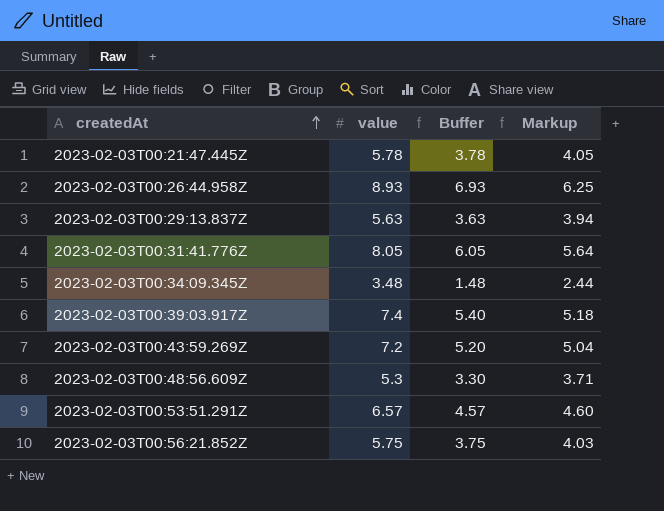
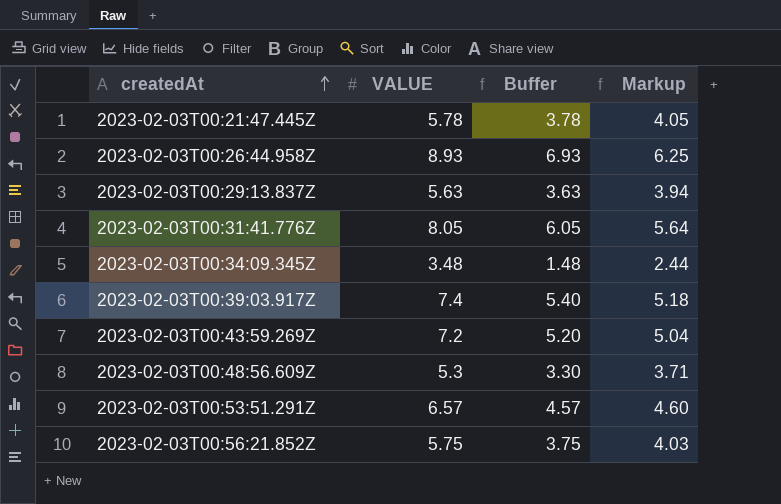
column name: value -> VALUE

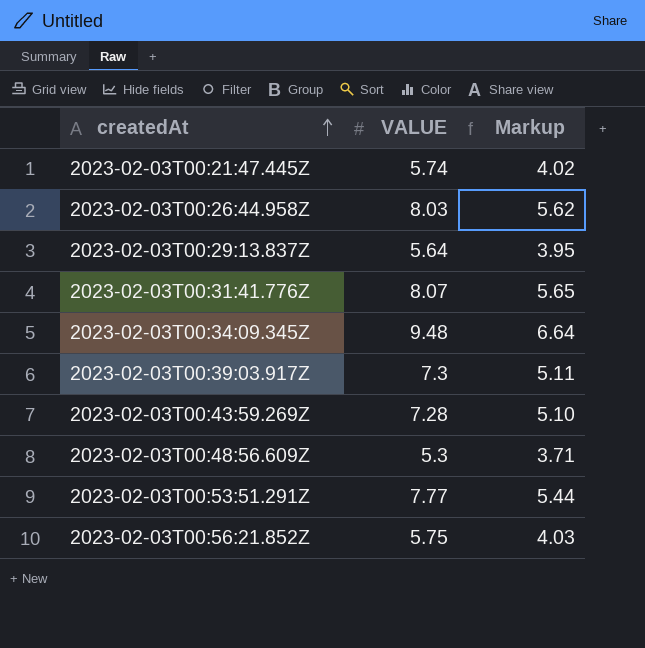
column Buffer | formula: [VALUE] - 2 -> none
2023-02-03T00:21:47.445Z | VALUE: 5.78 -> 5.74
2023-02-03T00:21:47.445Z | Markup: 4.05 -> 4.02
2023-02-03T00:26:44.958Z | VALUE: 8.93 -> 8.03
2023-02-03T00:26:44.958Z | Markup: 6.25 -> 5.62
2023-02-03T00:29:13.837Z | VALUE: 5.63 -> 5.64
2023-02-03T00:29:13.837Z | Markup: 3.94 -> 3.95
2023-02-03T00:31:41.776Z | VALUE: 8.05 -> 8.07
2023-02-03T00:31:41.776Z | Markup: 5.64 -> 5.65
2023-02-03T00:34:09.345Z | VALUE: 3.48 -> 9.48
2023-02-03T00:34:09.345Z | Markup: 2.44 -> 6.64
2023-02-03T00:39:03.917Z | VALUE: 7.4 -> 7.3
2023-02-03T00:39:03.917Z | Markup: 5.18 -> 5.11
2023-02-03T00:43:59.269Z | VALUE: 7.2 -> 7.28
2023-02-03T00:43:59.269Z | Markup: 5.04 -> 5.10
2023-02-03T00:53:51.291Z | VALUE: 6.57 -> 7.77
2023-02-03T00:53:51.291Z | Markup: 4.60 -> 5.44

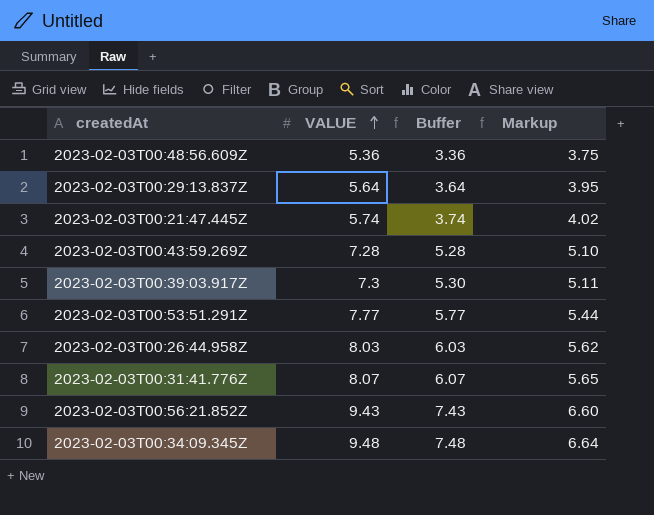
row order: createdAt ascending -> VALUE ascending
column Buffer | formula: none -> [VALUE] - 2
2023-02-03T00:48:56.609Z | VALUE: 5.3 -> 5.36
2023-02-03T00:48:56.609Z | Markup: 3.71 -> 3.75
2023-02-03T00:56:21.852Z | VALUE: 5.75 -> 9.43
2023-02-03T00:56:21.852Z | Markup: 4.03 -> 6.60

